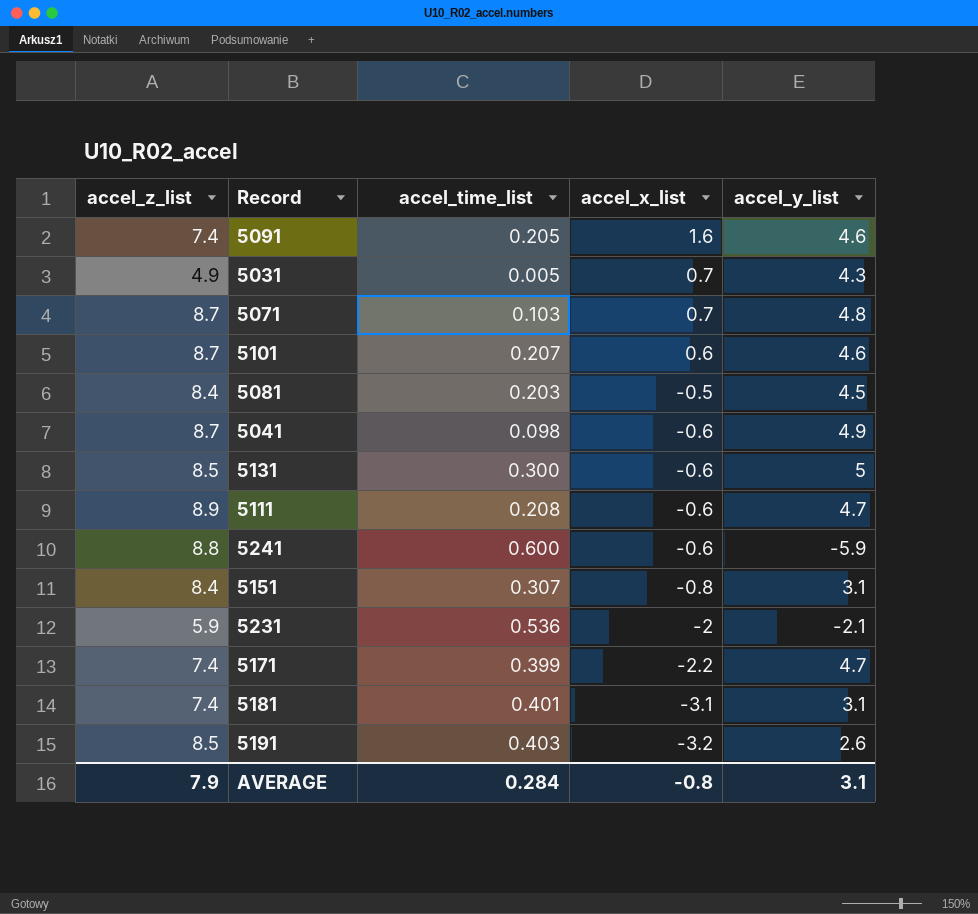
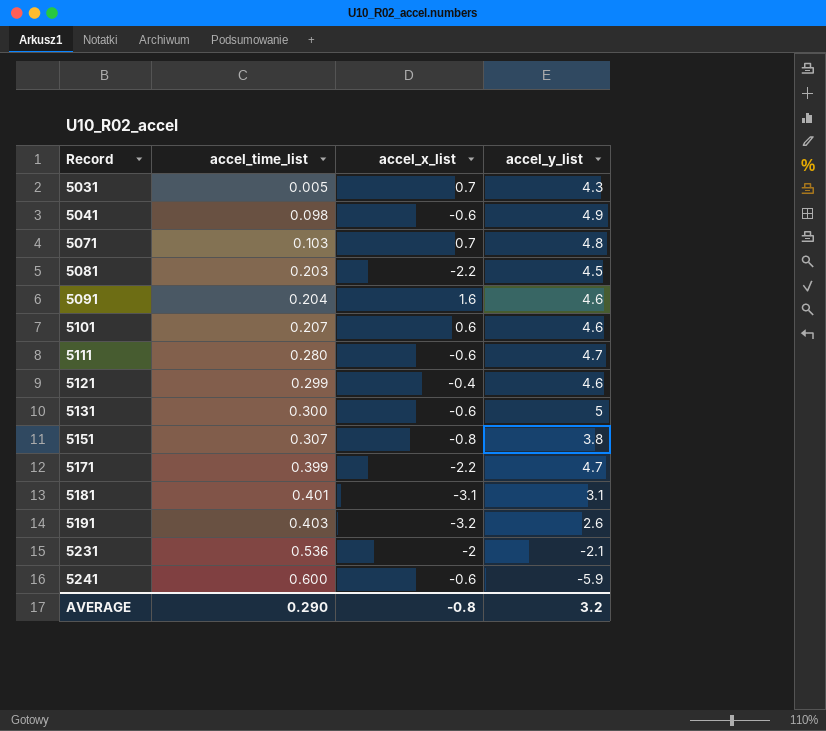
row order: accel_x_list descending -> Record ascending
column accel_z_list | position: 1 -> none
5081 | accel_x_list: -0.5 -> -2.2
5091 | accel_time_list: 0.205 -> 0.204
5111 | accel_time_list: 0.208 -> 0.280
row 5121: none -> 0.299 | -0.4 | 4.6
5151 | accel_y_list: 3.1 -> 3.8
AVERAGE | accel_time_list: 0.284 -> 0.290
AVERAGE | accel_y_list: 3.1 -> 3.2

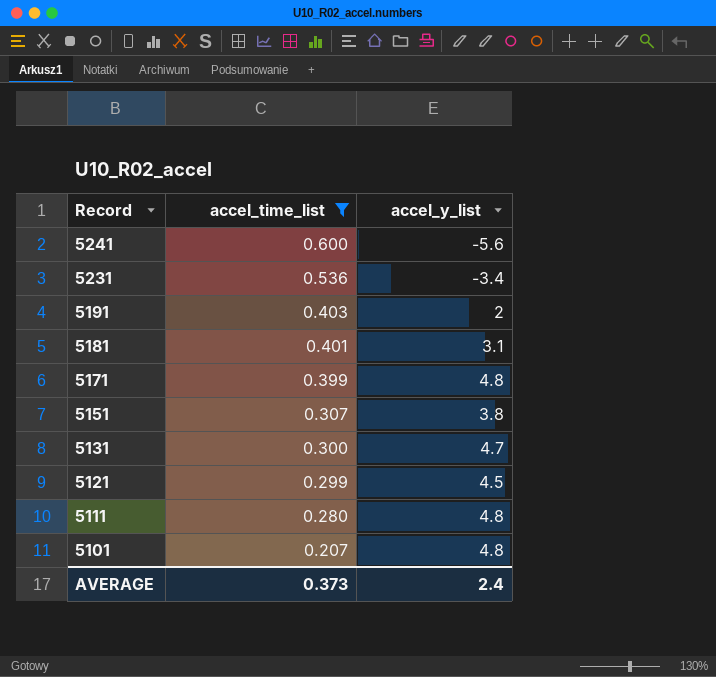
filter: none -> accel_time_list >= 0.207
row order: Record ascending -> Record descending
column accel_x_list | position: 3 -> none
5241 | accel_y_list: -5.9 -> -5.6
5231 | accel_y_list: -2.1 -> -3.4
5191 | accel_y_list: 2.6 -> 2
5171 | accel_y_list: 4.7 -> 4.8
5131 | accel_y_list: 5 -> 4.7
5121 | accel_y_list: 4.6 -> 4.5
5111 | accel_y_list: 4.7 -> 4.8
5101 | accel_y_list: 4.6 -> 4.8
AVERAGE | accel_time_list: 0.290 -> 0.373
AVERAGE | accel_y_list: 3.2 -> 2.4

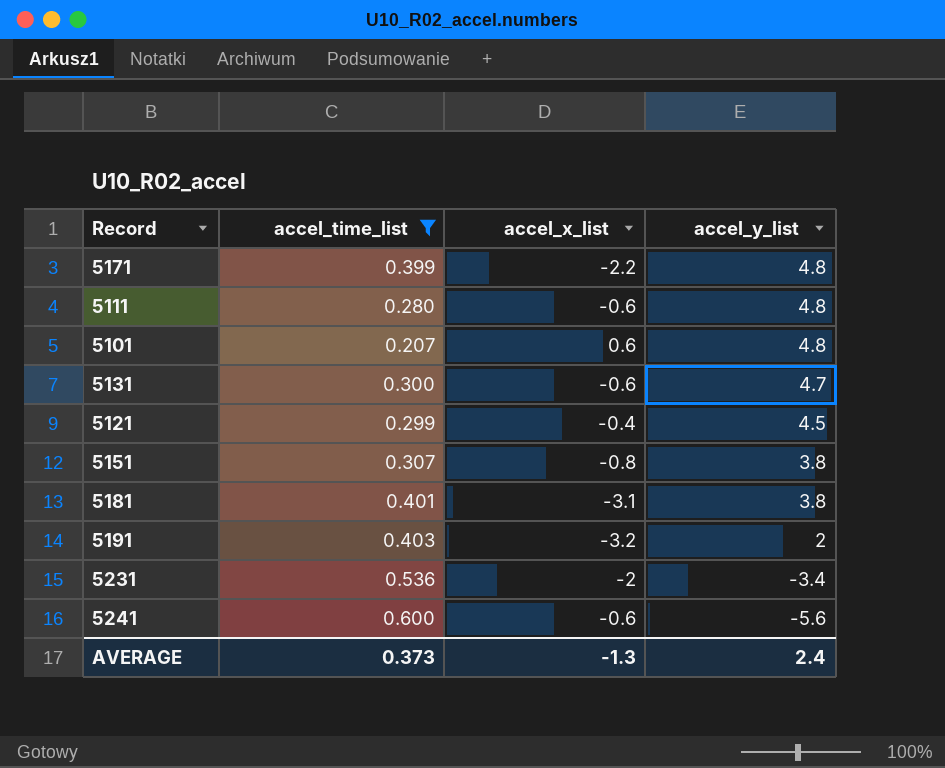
row order: Record descending -> accel_y_list descending
column accel_x_list | position: none -> 3
5181 | accel_y_list: 3.1 -> 3.8

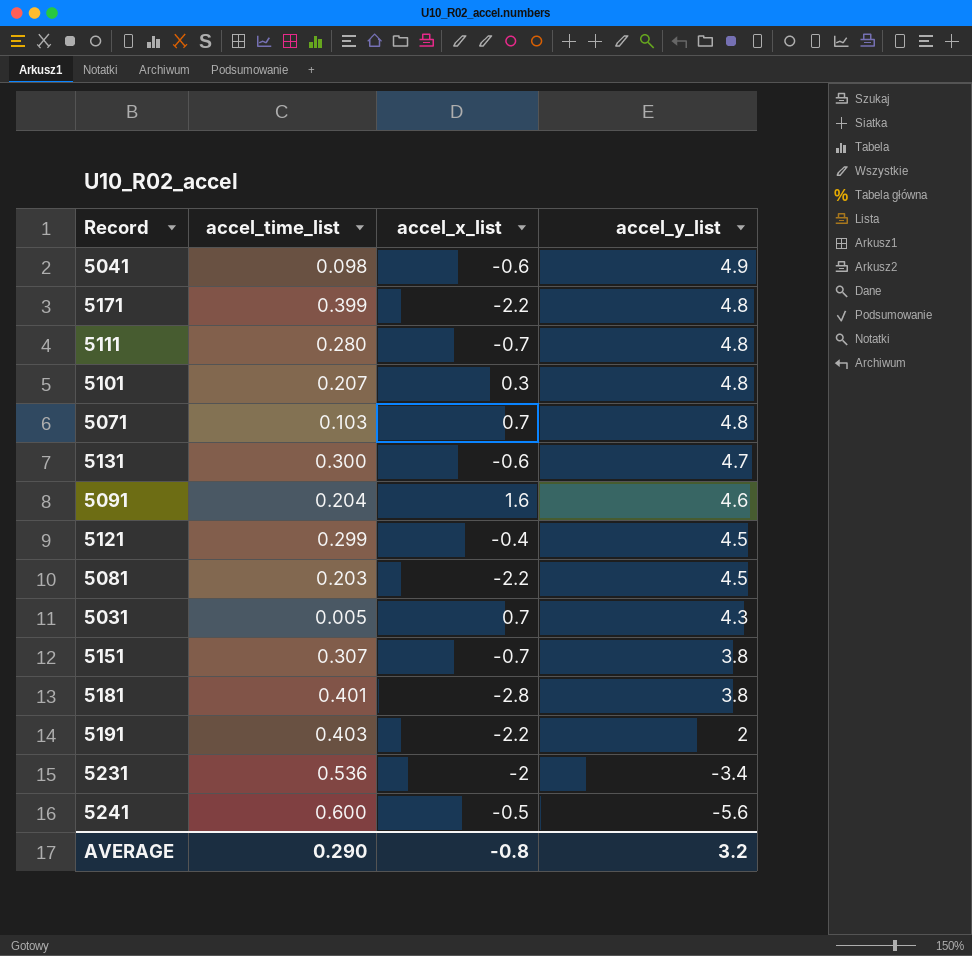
filter: accel_time_list >= 0.207 -> none
5111 | accel_x_list: -0.6 -> -0.7
5101 | accel_x_list: 0.6 -> 0.3
5151 | accel_x_list: -0.8 -> -0.7
5181 | accel_x_list: -3.1 -> -2.8
5191 | accel_x_list: -3.2 -> -2.2
5241 | accel_x_list: -0.6 -> -0.5
AVERAGE | accel_time_list: 0.373 -> 0.290
AVERAGE | accel_x_list: -1.3 -> -0.8
AVERAGE | accel_y_list: 2.4 -> 3.2

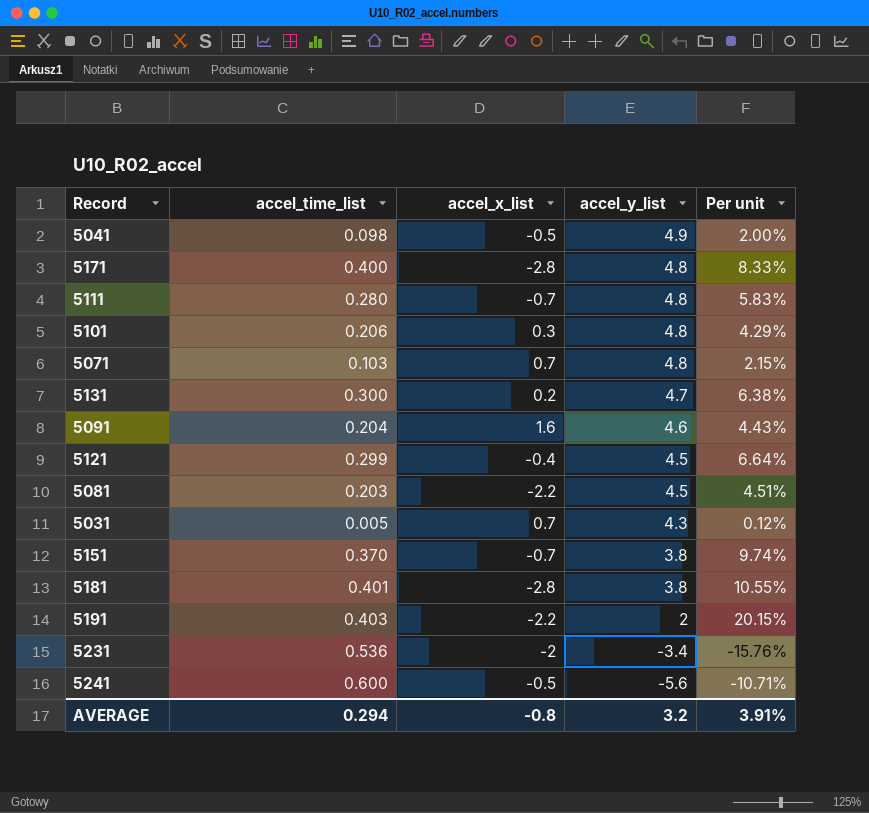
column Per unit | formula: none -> [accel_time_list] / [accel_y_list]
5041 | accel_x_list: -0.6 -> -0.5
5171 | accel_time_list: 0.399 -> 0.400
5171 | accel_x_list: -2.2 -> -2.8
5101 | accel_time_list: 0.207 -> 0.206
5131 | accel_x_list: -0.6 -> 0.2
5151 | accel_time_list: 0.307 -> 0.370
AVERAGE | accel_time_list: 0.290 -> 0.294

